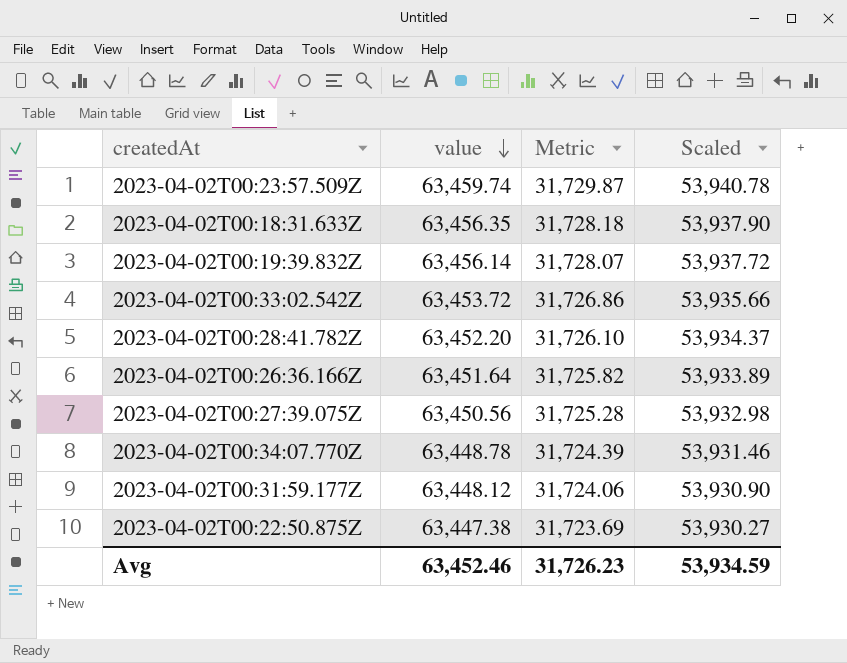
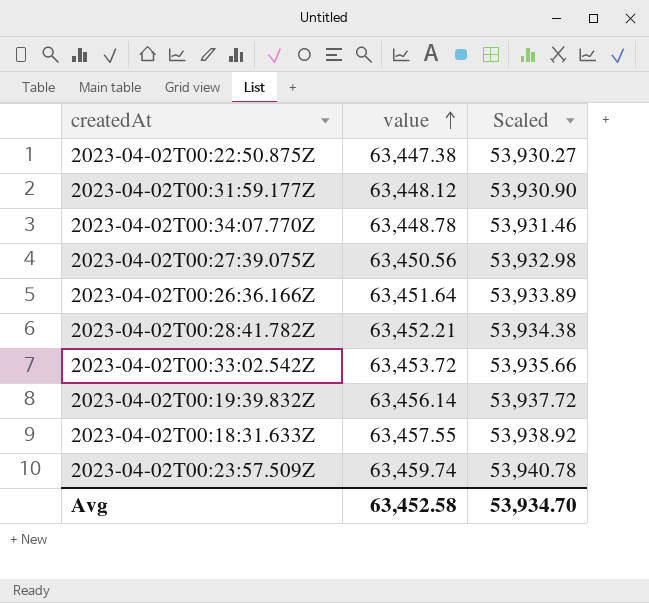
row order: value descending -> value ascending
column Metric | formula: [value] * 0.5 -> none
2023-04-02T00:28:41.782Z | value: 63,452.20 -> 63,452.21
2023-04-02T00:28:41.782Z | Scaled: 53,934.37 -> 53,934.38
2023-04-02T00:18:31.633Z | value: 63,456.35 -> 63,457.55
2023-04-02T00:18:31.633Z | Scaled: 53,937.90 -> 53,938.92
Avg | value: 63,452.46 -> 63,452.58
Avg | Scaled: 53,934.59 -> 53,934.70

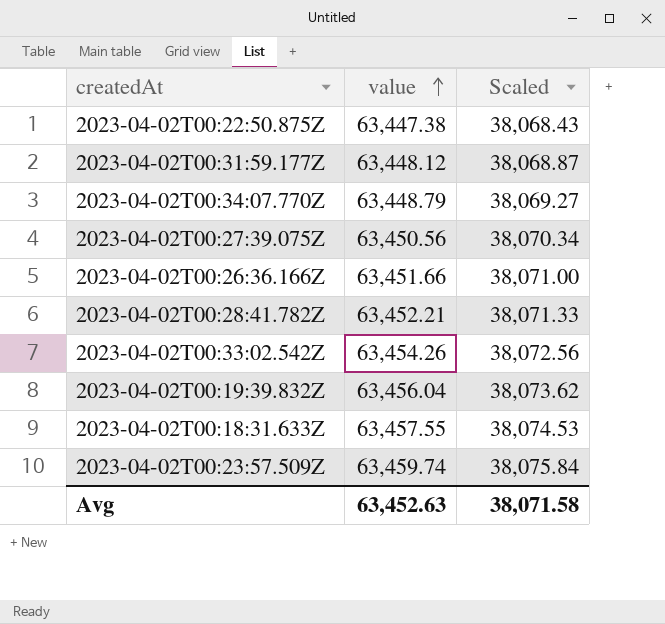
column Scaled | formula: [value] * 0.85 -> [value] * 0.6
2023-04-02T00:34:07.770Z | value: 63,448.78 -> 63,448.79
2023-04-02T00:26:36.166Z | value: 63,451.64 -> 63,451.66
2023-04-02T00:33:02.542Z | value: 63,453.72 -> 63,454.26
2023-04-02T00:19:39.832Z | value: 63,456.14 -> 63,456.04
Avg | value: 63,452.58 -> 63,452.63
Avg | Scaled: 53,934.70 -> 38,071.58

